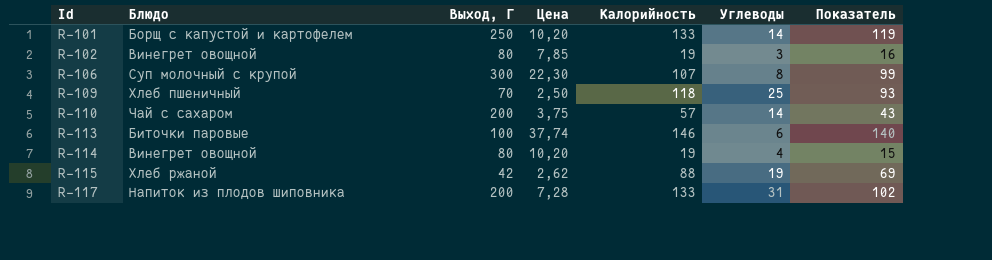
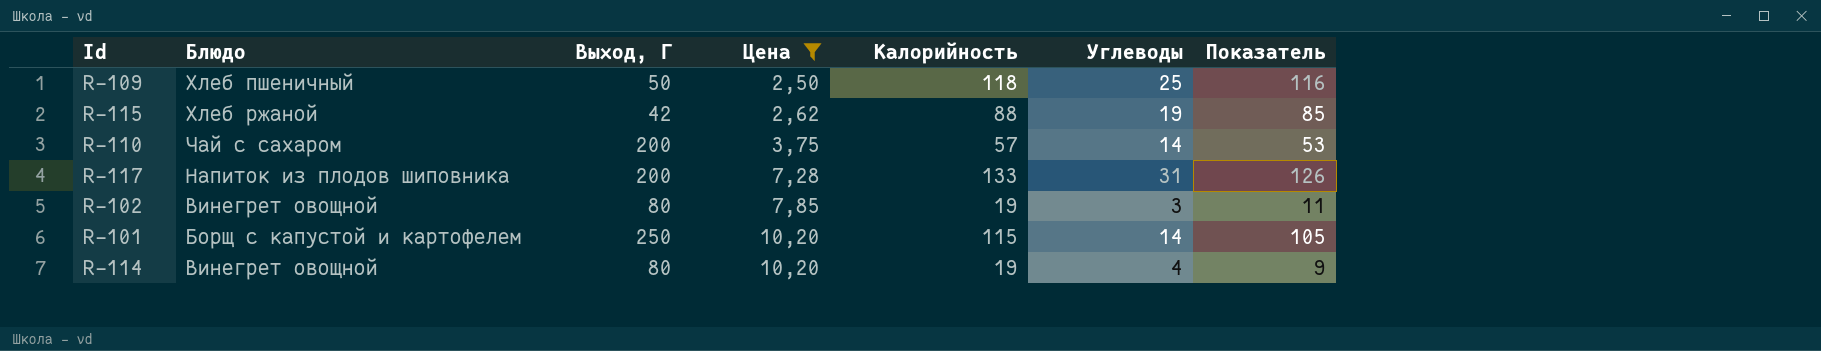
filter: none -> Цена <= 10,20
row order: Id ascending -> Цена ascending
column Показатель | formula: [Калорийность] - [Углеводы] -> [Калорийность] - [Цена]
R-109 | Выход, Г: 70 -> 50
R-101 | Калорийность: 133 -> 115

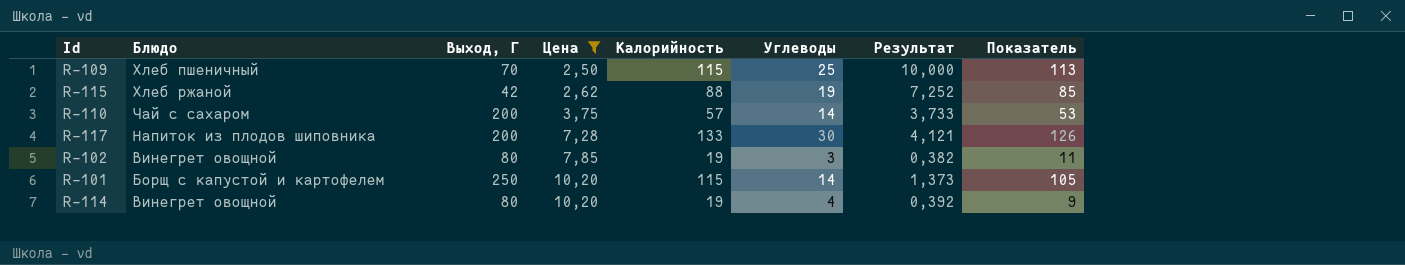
column Результат | formula: none -> [Углеводы] / [Цена]
R-109 | Выход, Г: 50 -> 70
R-109 | Калорийность: 118 -> 115
R-109 | Показатель: 116 -> 113
R-117 | Углеводы: 31 -> 30

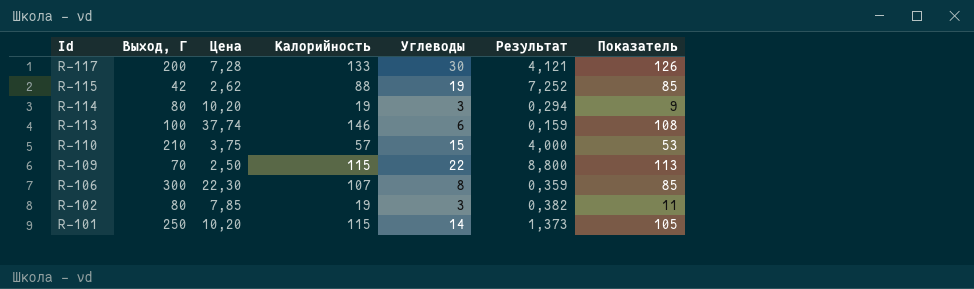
filter: Цена <= 10,20 -> none
row order: Цена ascending -> Id descending
column Блюдо | position: 2 -> none
R-114 | Углеводы: 4 -> 3
R-114 | Результат: 0,392 -> 0,294
R-110 | Выход, Г: 200 -> 210
R-110 | Углеводы: 14 -> 15
R-110 | Результат: 3,733 -> 4,000
R-109 | Углеводы: 25 -> 22
R-109 | Результат: 10,000 -> 8,800

